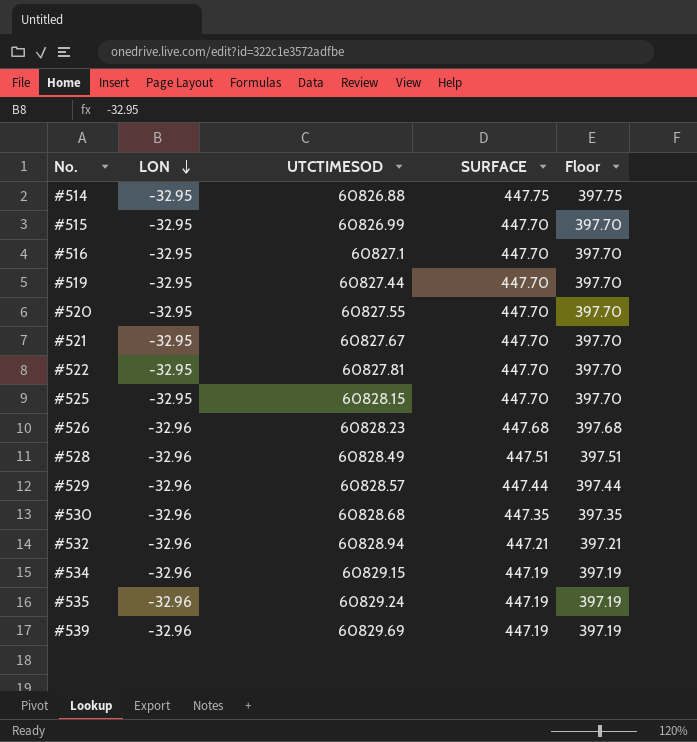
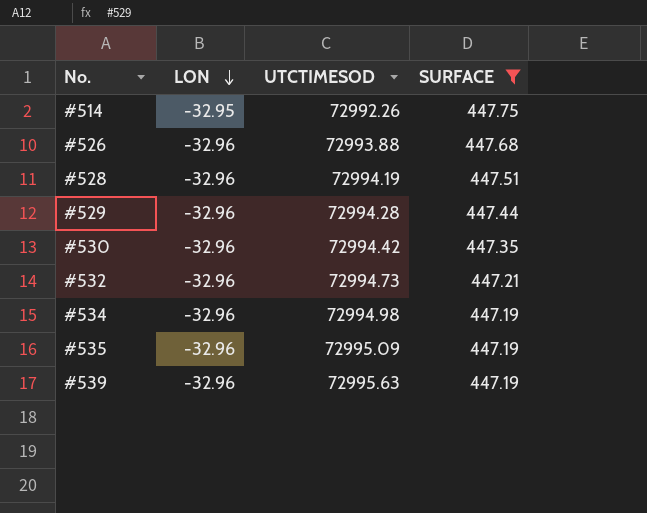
filter: none -> SURFACE != 447.70
column Floor | formula: [SURFACE] - 50 -> none
#514 | UTCTIMESOD: 60826.88 -> 72992.26
#526 | UTCTIMESOD: 60828.23 -> 72993.88
#528 | UTCTIMESOD: 60828.49 -> 72994.19
#529 | UTCTIMESOD: 60828.57 -> 72994.28
#530 | UTCTIMESOD: 60828.68 -> 72994.42
#532 | UTCTIMESOD: 60828.94 -> 72994.73
#534 | UTCTIMESOD: 60829.15 -> 72994.98
#535 | UTCTIMESOD: 60829.24 -> 72995.09
#539 | UTCTIMESOD: 60829.69 -> 72995.63

